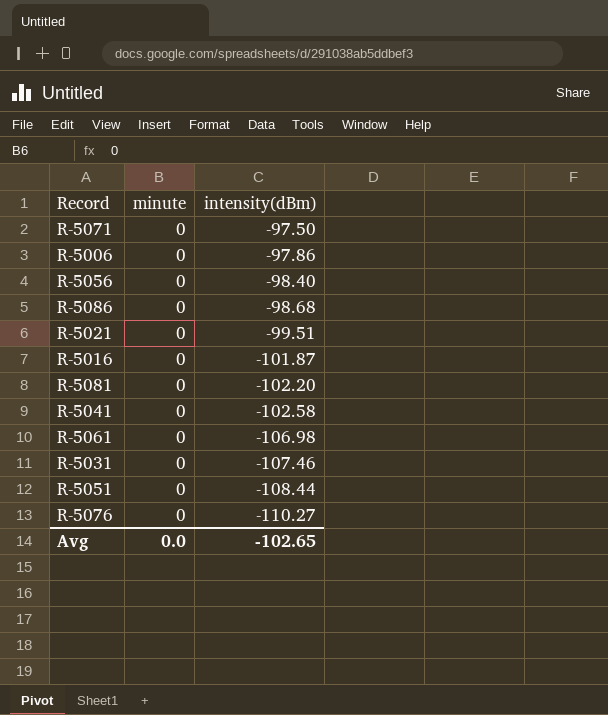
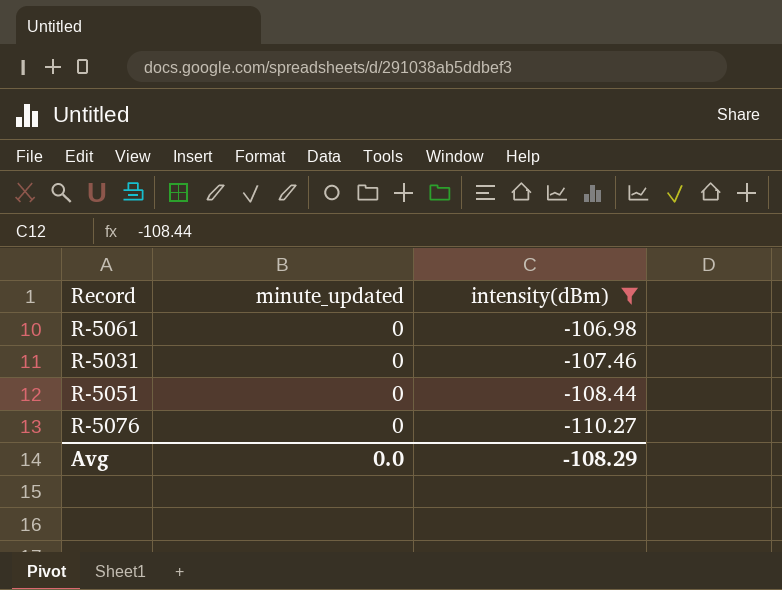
filter: none -> intensity(dBm) <= -106.98
column name: minute -> minute_updated
Avg | intensity(dBm): -102.65 -> -108.29

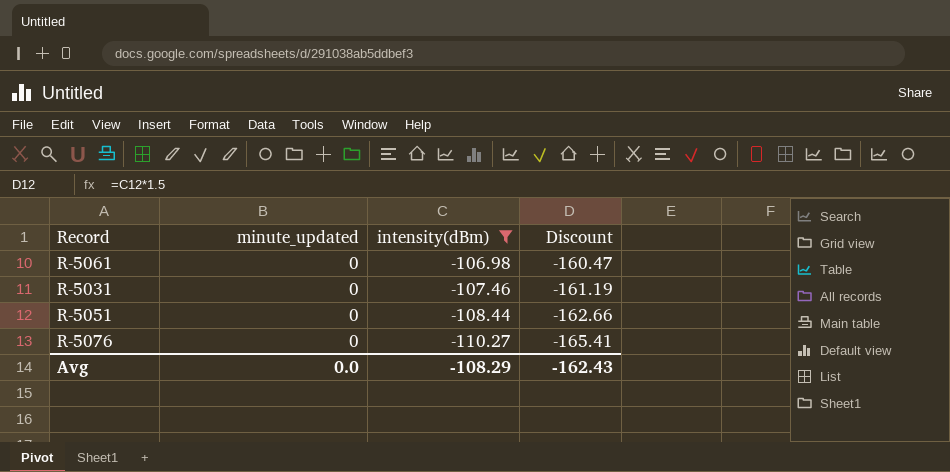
column Discount | formula: none -> [intensity(dBm)] * 1.5

